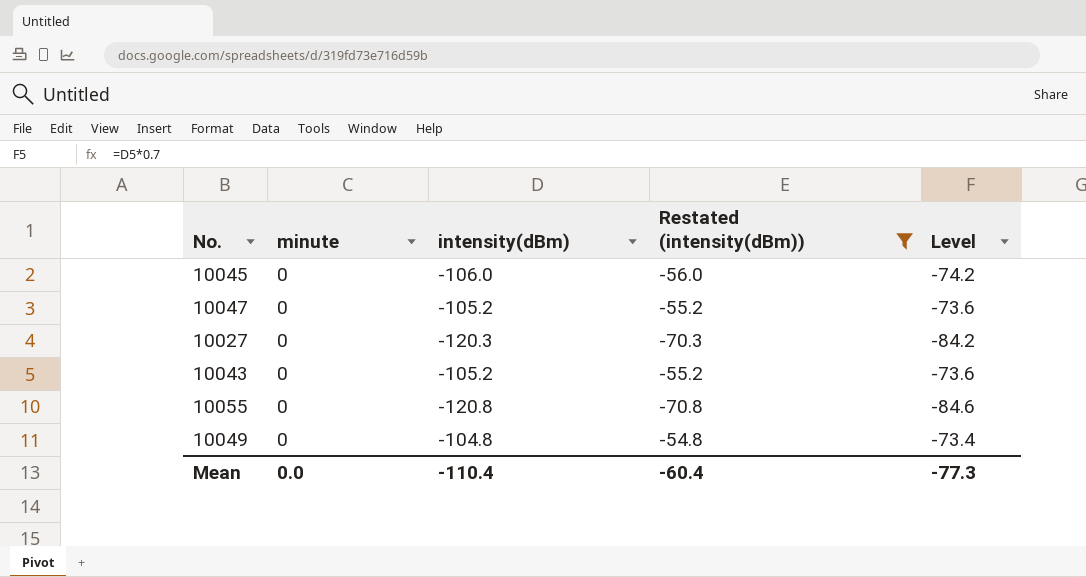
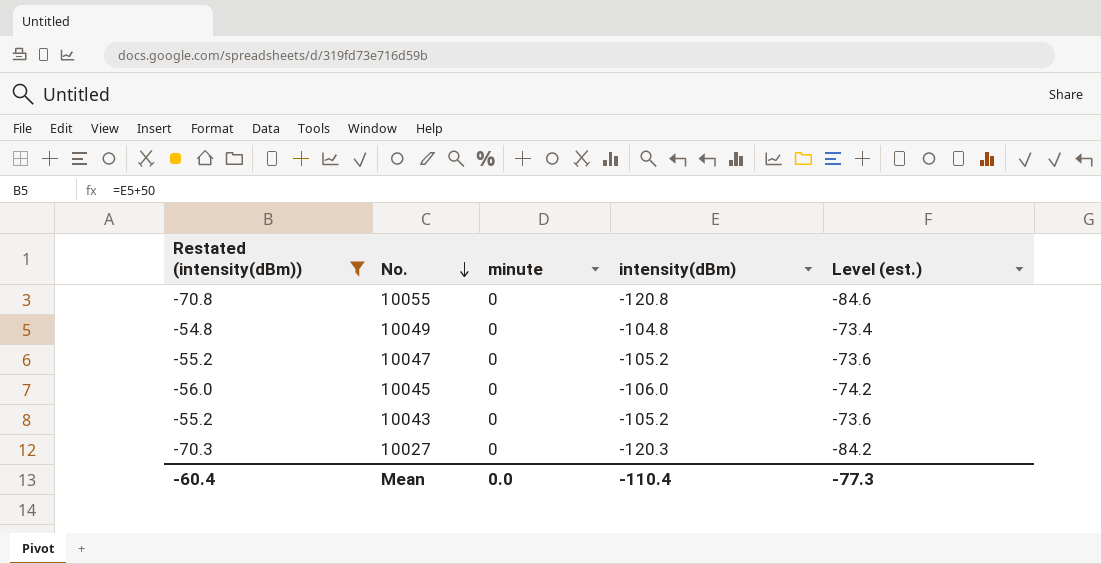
row order: none -> No. descending
column Restated (intensity(dBm)) | position: 4 -> 1
column name: Level -> Level (est.)

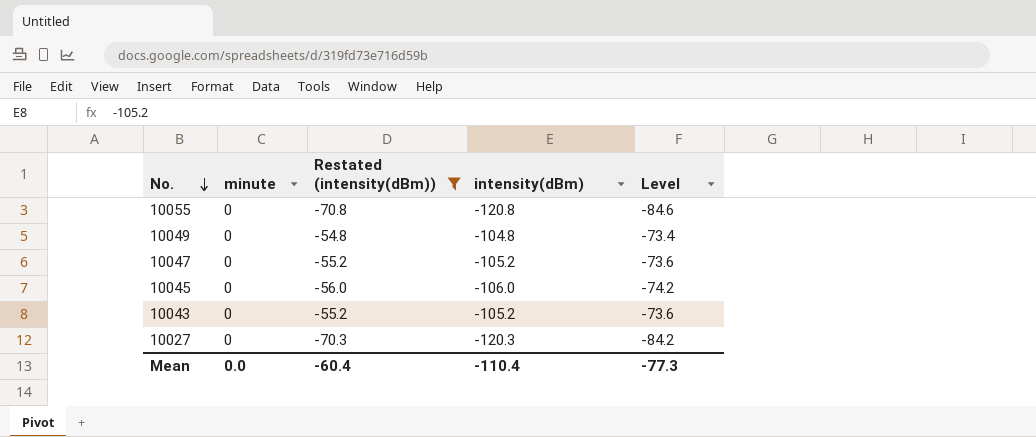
column Restated (intensity(dBm)) | position: 1 -> 3
column name: Level (est.) -> Level

